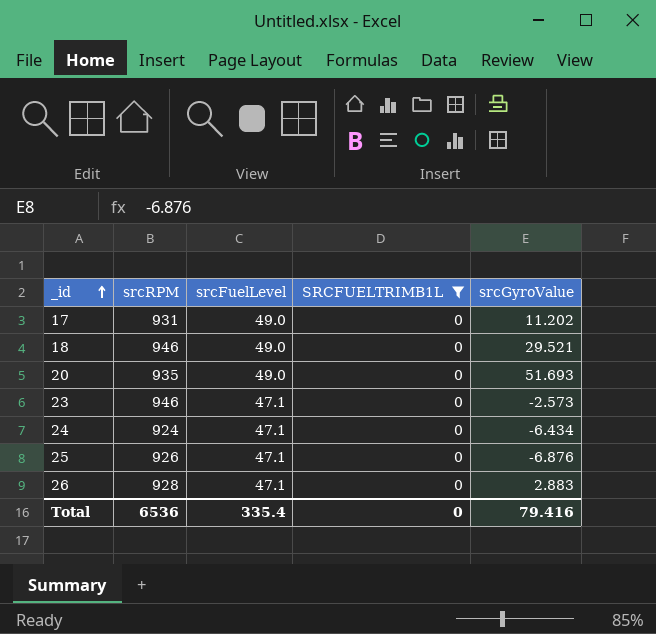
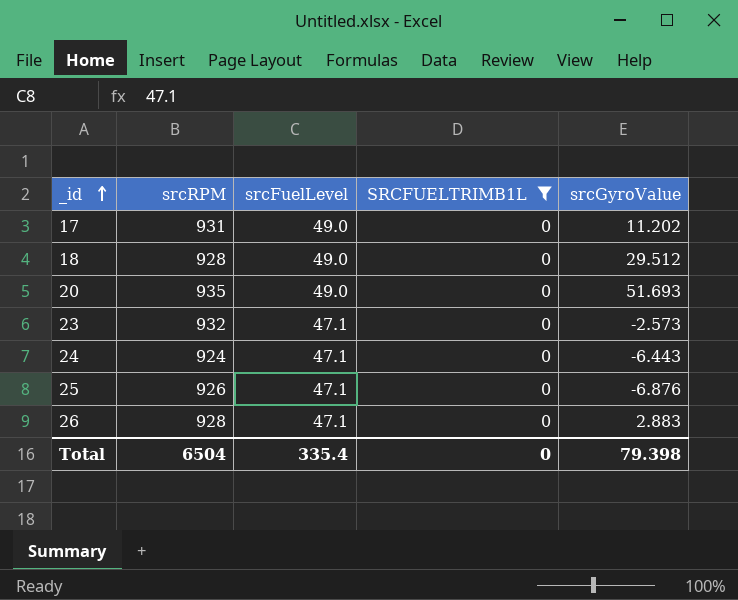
18 | srcRPM: 946 -> 928
18 | srcGyroValue: 29.521 -> 29.512
23 | srcRPM: 946 -> 932
24 | srcGyroValue: -6.434 -> -6.443
Total | srcRPM: 6536 -> 6504
Total | srcGyroValue: 79.416 -> 79.398

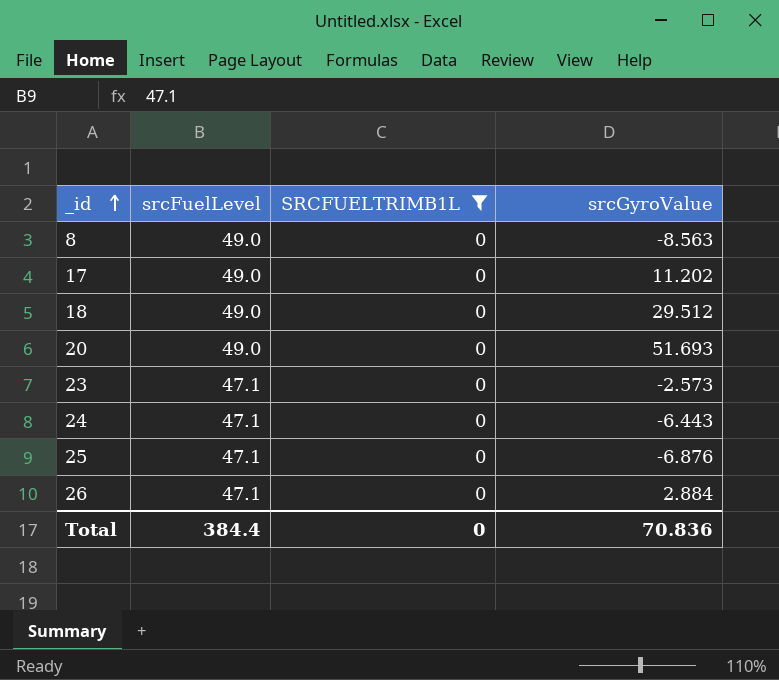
column srcRPM | position: 2 -> none
row 8: none -> 49.0 | 0 | -8.563
26 | srcGyroValue: 2.883 -> 2.884
Total | srcFuelLevel: 335.4 -> 384.4
Total | srcGyroValue: 79.398 -> 70.836

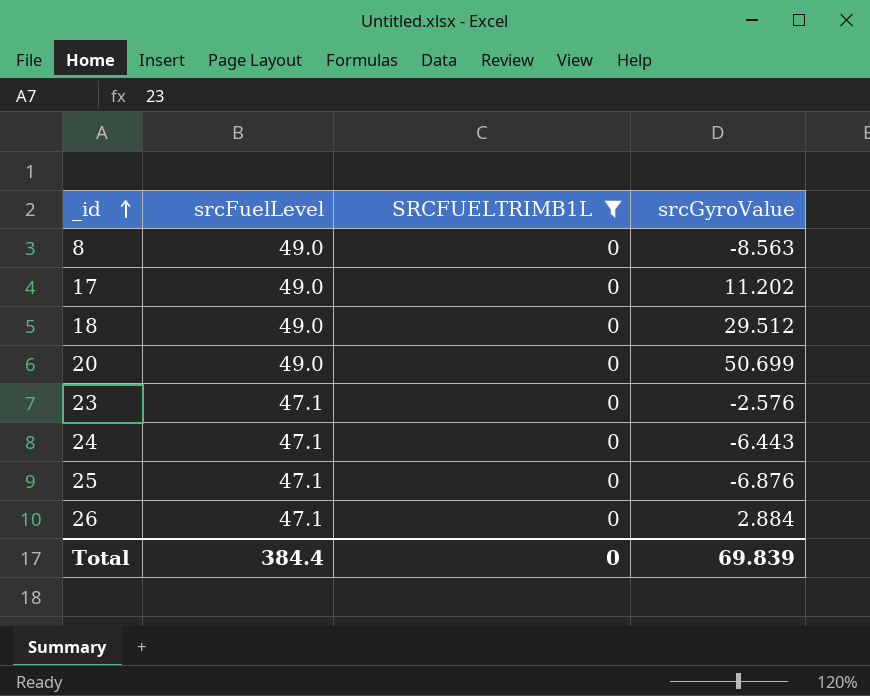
20 | srcGyroValue: 51.693 -> 50.699
23 | srcGyroValue: -2.573 -> -2.576
Total | srcGyroValue: 70.836 -> 69.839

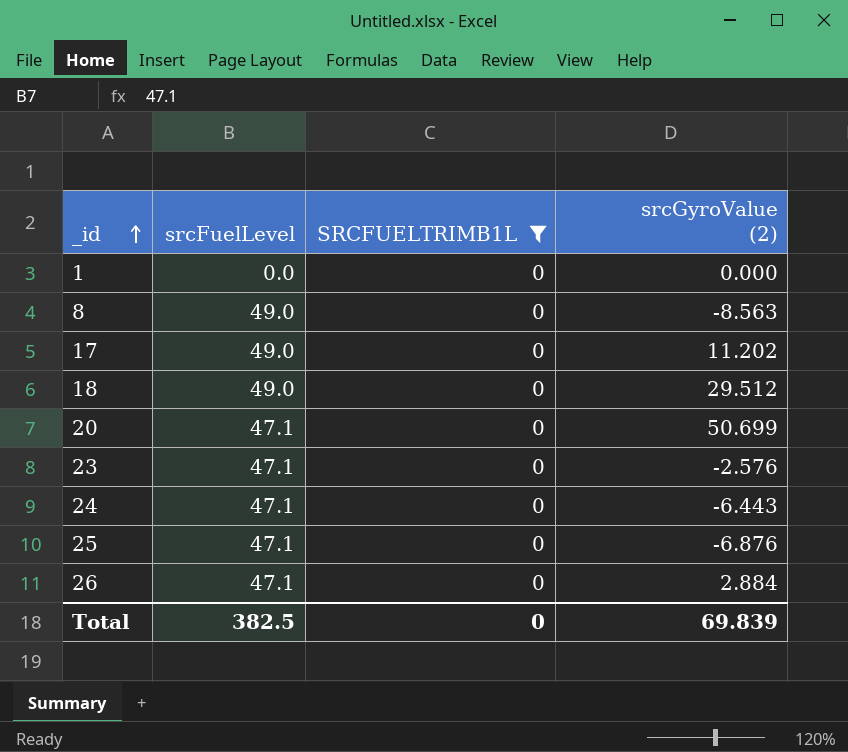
column name: srcGyroValue -> srcGyroValue (2)
row 1: none -> 0.0 | 0 | 0.000
20 | srcFuelLevel: 49.0 -> 47.1
Total | srcFuelLevel: 384.4 -> 382.5

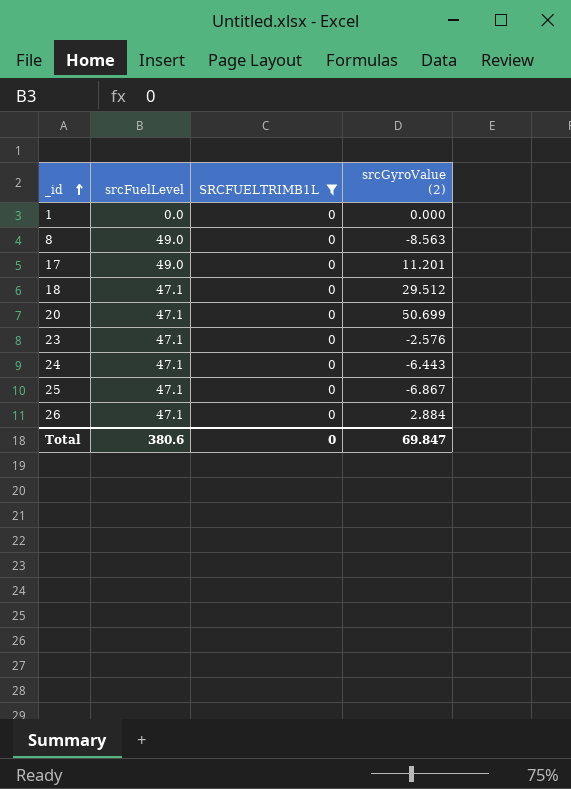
17 | srcGyroValue (2): 11.202 -> 11.201
18 | srcFuelLevel: 49.0 -> 47.1
25 | srcGyroValue (2): -6.876 -> -6.867
Total | srcFuelLevel: 382.5 -> 380.6
Total | srcGyroValue (2): 69.839 -> 69.847

